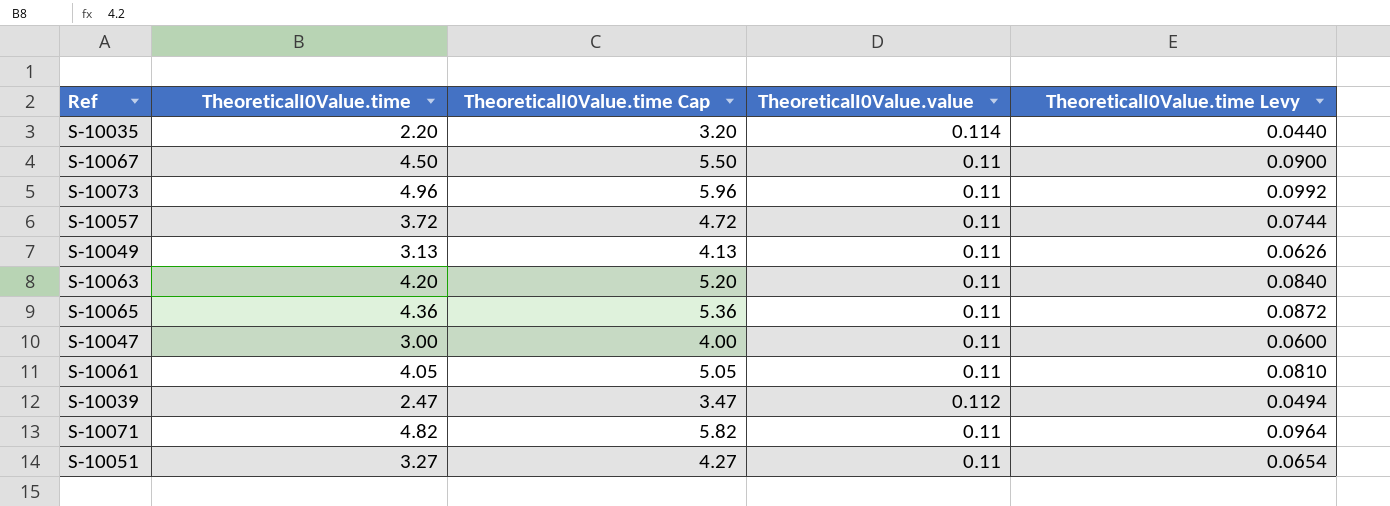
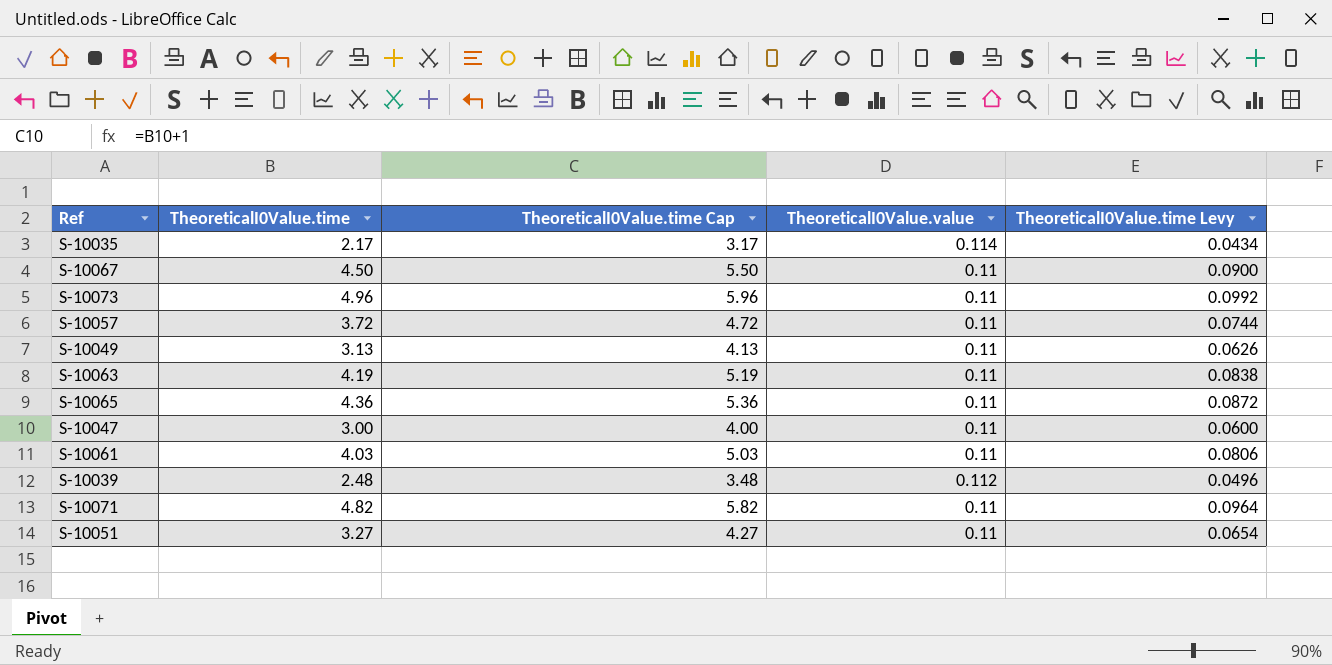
S-10035 | TheoreticalI0Value.time: 2.20 -> 2.17
S-10035 | TheoreticalI0Value.time Cap: 3.20 -> 3.17
S-10035 | TheoreticalI0Value.time Levy: 0.0440 -> 0.0434
S-10063 | TheoreticalI0Value.time: 4.20 -> 4.19
S-10063 | TheoreticalI0Value.time Cap: 5.20 -> 5.19
S-10063 | TheoreticalI0Value.time Levy: 0.0840 -> 0.0838
S-10061 | TheoreticalI0Value.time: 4.05 -> 4.03
S-10061 | TheoreticalI0Value.time Cap: 5.05 -> 5.03
S-10061 | TheoreticalI0Value.time Levy: 0.0810 -> 0.0806
S-10039 | TheoreticalI0Value.time: 2.47 -> 2.48
S-10039 | TheoreticalI0Value.time Cap: 3.47 -> 3.48
S-10039 | TheoreticalI0Value.time Levy: 0.0494 -> 0.0496

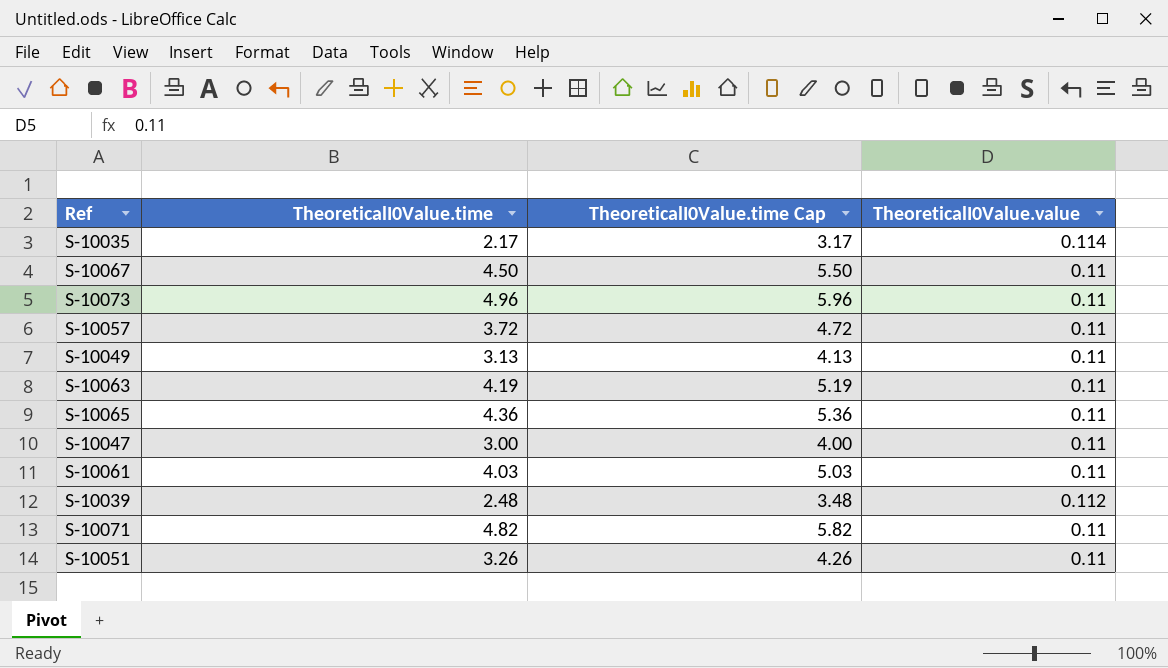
column TheoreticalI0Value.time Levy | formula: [TheoreticalI0Value.time] * 0.02 -> none
S-10051 | TheoreticalI0Value.time: 3.27 -> 3.26
S-10051 | TheoreticalI0Value.time Cap: 4.27 -> 4.26

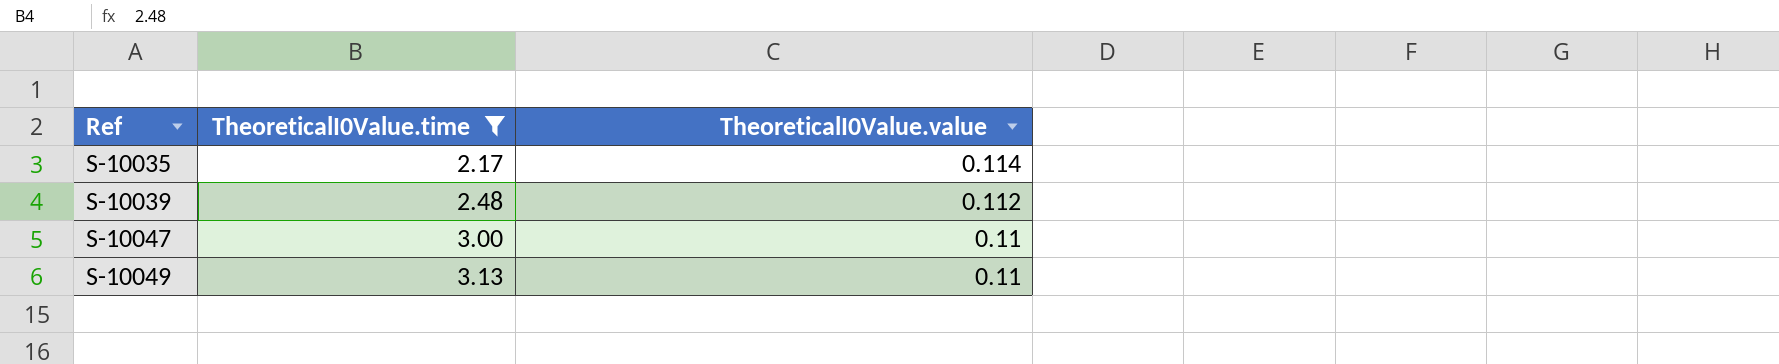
filter: none -> TheoreticalI0Value.time <= 3.13
row order: none -> Ref ascending
column TheoreticalI0Value.time Cap | formula: [TheoreticalI0Value.time] + 1 -> none

